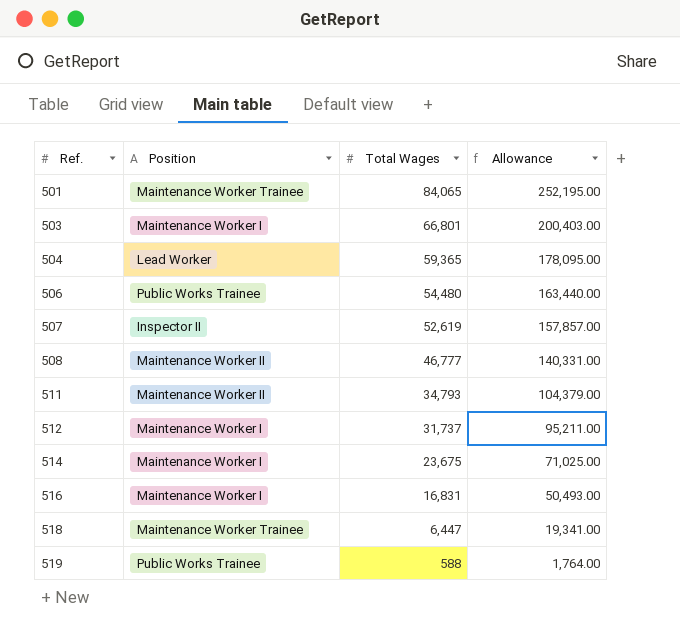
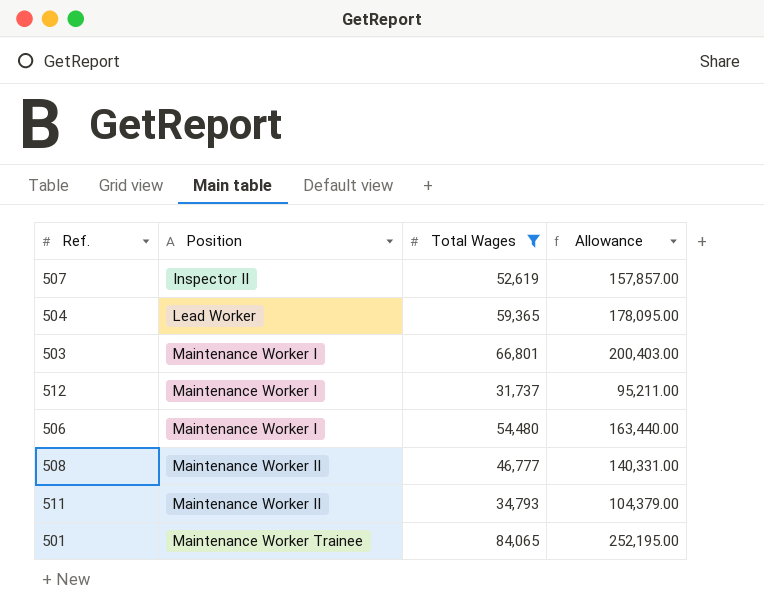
filter: none -> Total Wages >= 31,737
row order: Ref. ascending -> Position ascending
506 | Position: Public Works Trainee -> Maintenance Worker I

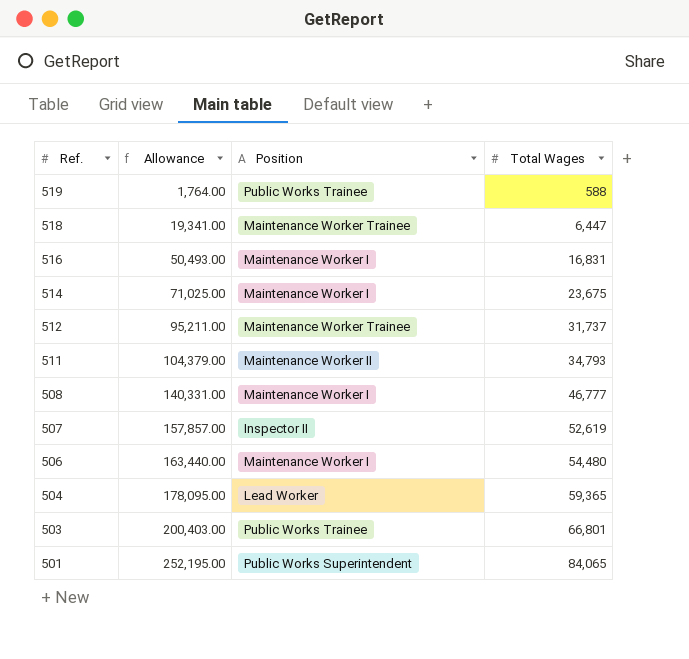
filter: Total Wages >= 31,737 -> none
row order: Position ascending -> Ref. descending
column Allowance | position: 4 -> 2
512 | Position: Maintenance Worker I -> Maintenance Worker Trainee
508 | Position: Maintenance Worker II -> Maintenance Worker I
503 | Position: Maintenance Worker I -> Public Works Trainee
501 | Position: Maintenance Worker Trainee -> Public Works Superintendent

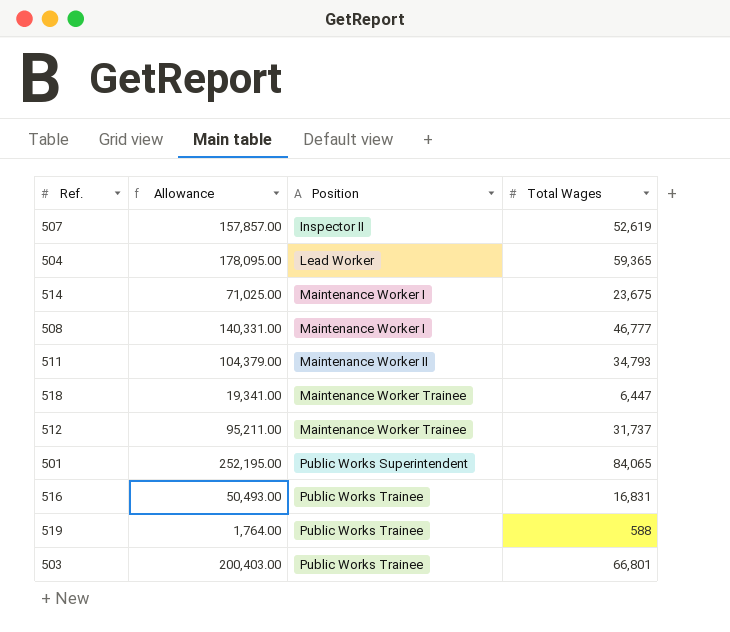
row order: Ref. descending -> Position ascending
row 506: 163,440.00 | Maintenance Worker I | 54,480 -> none
516 | Position: Maintenance Worker I -> Public Works Trainee

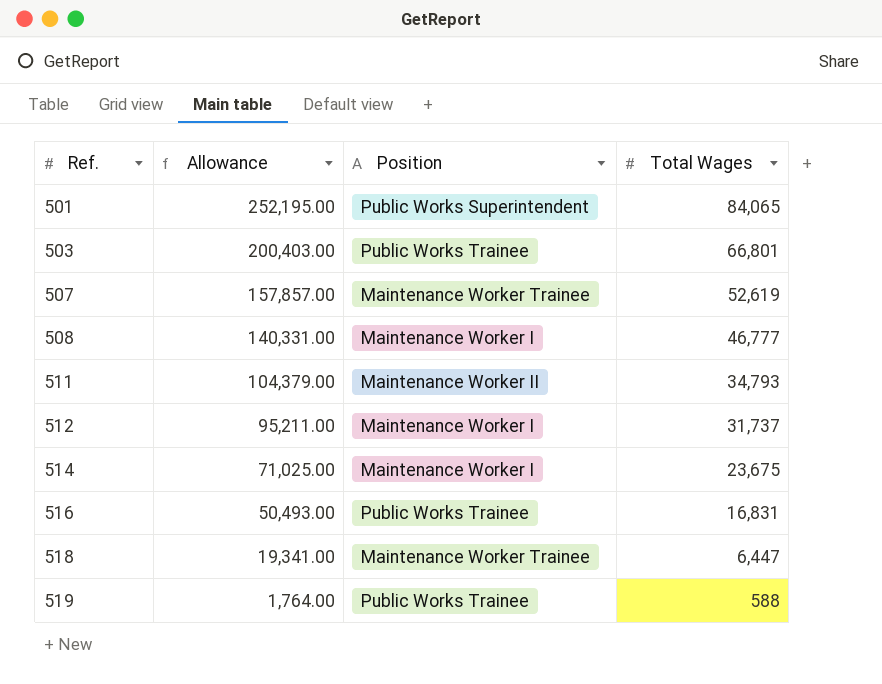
row order: Position ascending -> Ref. ascending
row 504: 178,095.00 | Lead Worker | 59,365 -> none
507 | Position: Inspector II -> Maintenance Worker Trainee
512 | Position: Maintenance Worker Trainee -> Maintenance Worker I

